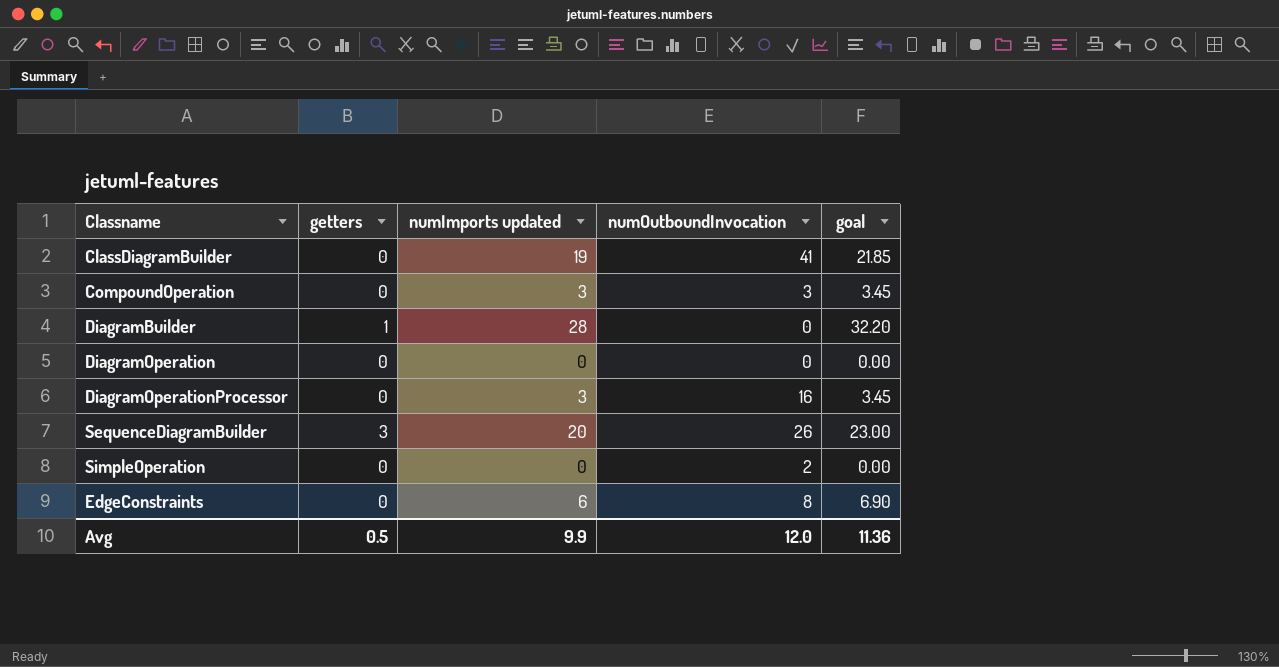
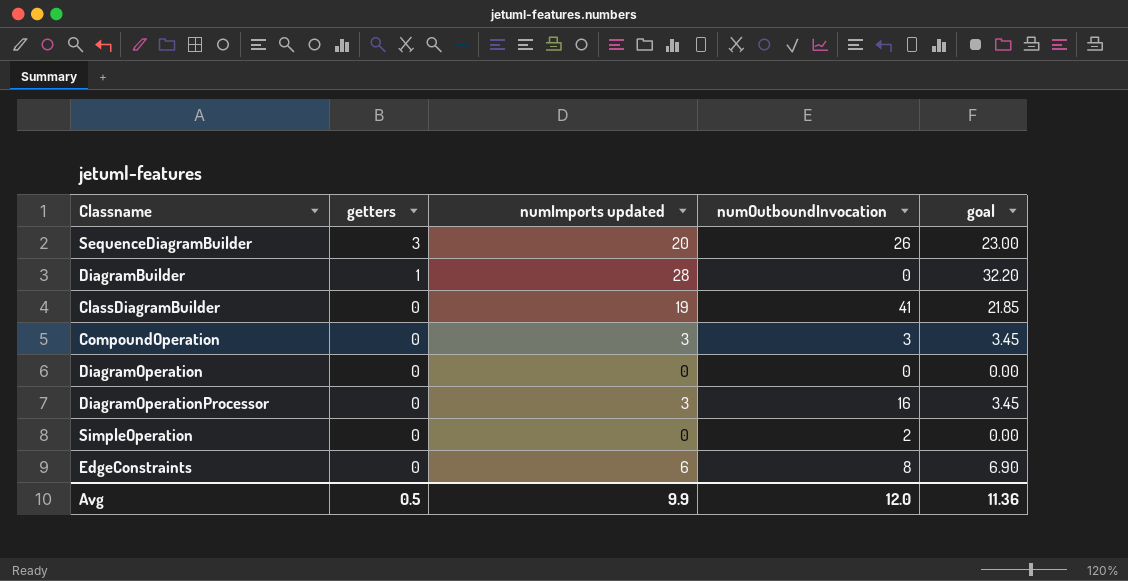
row order: none -> getters descending

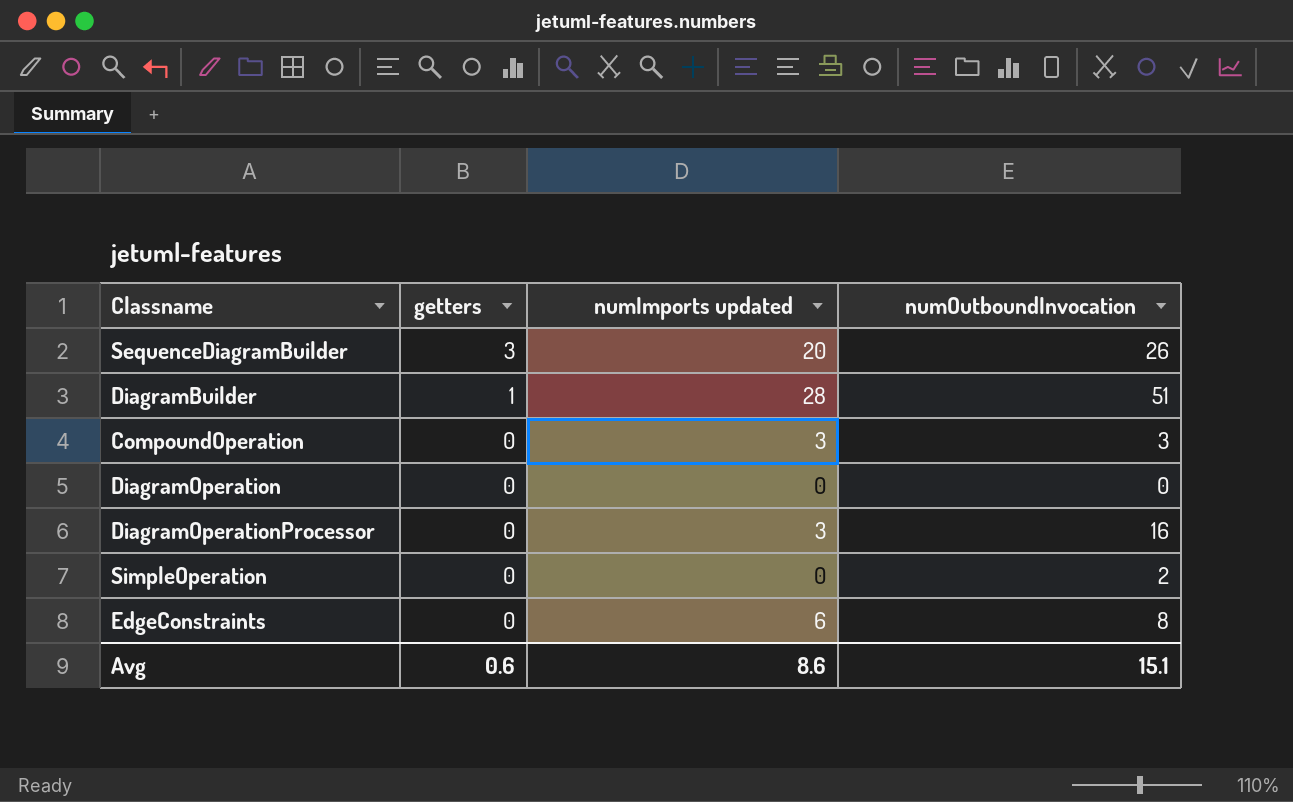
column goal | formula: [numImports updated] * 1.15 -> none
row ClassDiagramBuilder: 0 | 19 | 41 | 21.85 -> none
DiagramBuilder | numOutboundInvocation: 0 -> 51
Avg | getters: 0.5 -> 0.6
Avg | numImports updated: 9.9 -> 8.6
Avg | numOutboundInvocation: 12.0 -> 15.1

